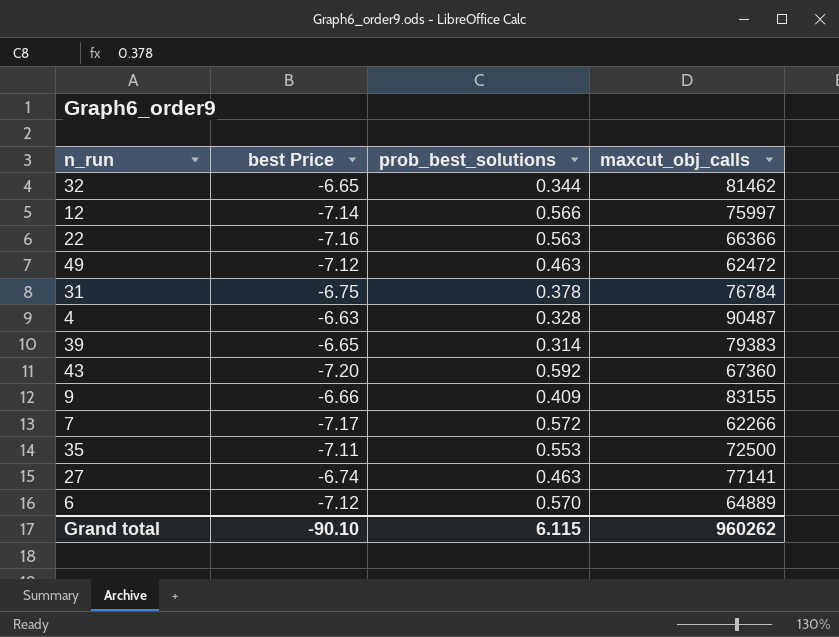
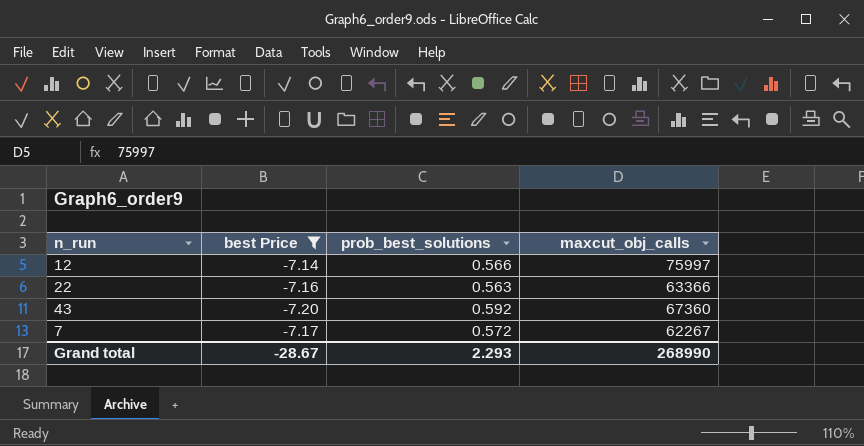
filter: none -> best Price <= -7.14
22 | maxcut_obj_calls: 66366 -> 63366
7 | maxcut_obj_calls: 62266 -> 62267
Grand total | best Price: -90.10 -> -28.67
Grand total | prob_best_solutions: 6.115 -> 2.293
Grand total | maxcut_obj_calls: 960262 -> 268990

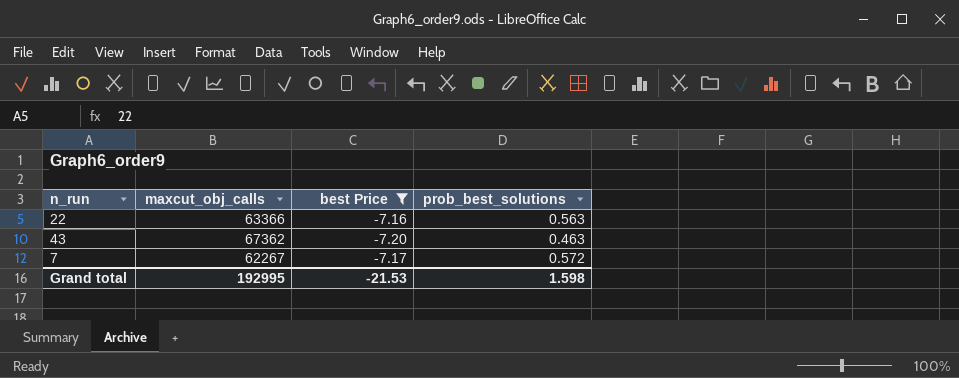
column maxcut_obj_calls | position: 4 -> 2
row 12: -7.14 | 0.566 | 75997 -> none
43 | maxcut_obj_calls: 67360 -> 67362
43 | prob_best_solutions: 0.592 -> 0.463
Grand total | maxcut_obj_calls: 268990 -> 192995
Grand total | best Price: -28.67 -> -21.53
Grand total | prob_best_solutions: 2.293 -> 1.598

